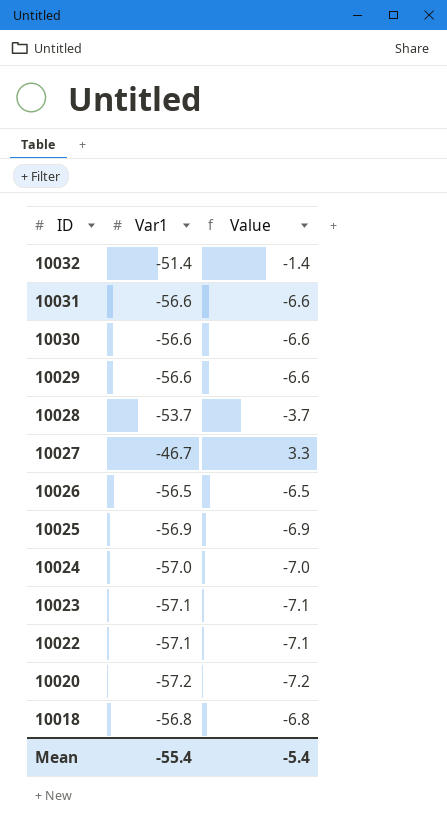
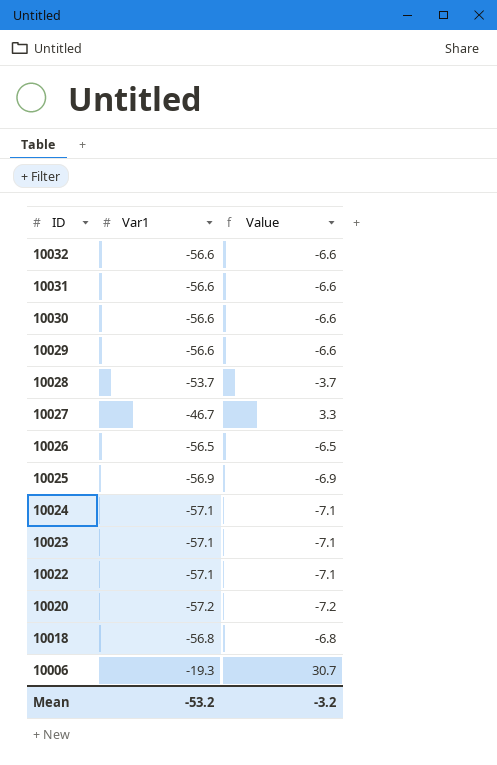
10032 | Var1: -51.4 -> -56.6
10032 | Value: -1.4 -> -6.6
10024 | Var1: -57.0 -> -57.1
10024 | Value: -7.0 -> -7.1
row 10006: none -> -19.3 | 30.7
Mean | Var1: -55.4 -> -53.2
Mean | Value: -5.4 -> -3.2

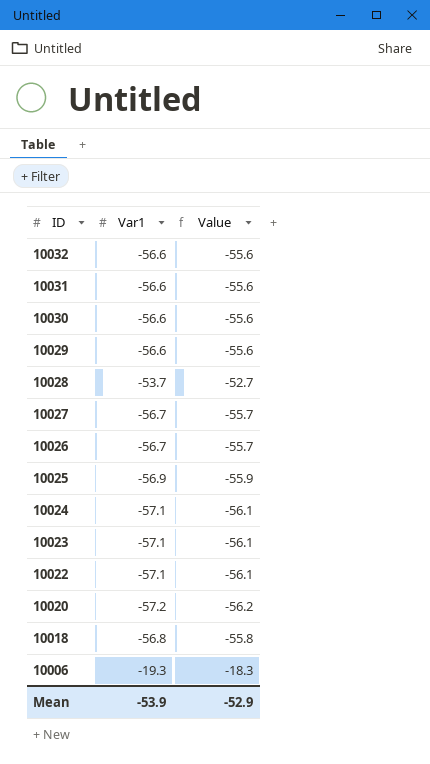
column Value | formula: [Var1] + 50 -> [Var1] + 1
10027 | Var1: -46.7 -> -56.7
10026 | Var1: -56.5 -> -56.7
Mean | Var1: -53.2 -> -53.9
Mean | Value: -3.2 -> -52.9

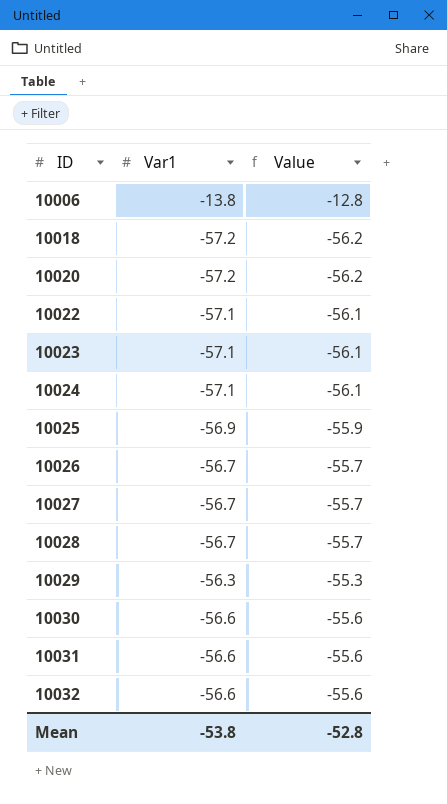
row order: ID descending -> ID ascending
10006 | Var1: -19.3 -> -13.8
10006 | Value: -18.3 -> -12.8
10018 | Var1: -56.8 -> -57.2
10018 | Value: -55.8 -> -56.2
10028 | Var1: -53.7 -> -56.7
10028 | Value: -52.7 -> -55.7
10029 | Var1: -56.6 -> -56.3
10029 | Value: -55.6 -> -55.3
Mean | Var1: -53.9 -> -53.8
Mean | Value: -52.9 -> -52.8

